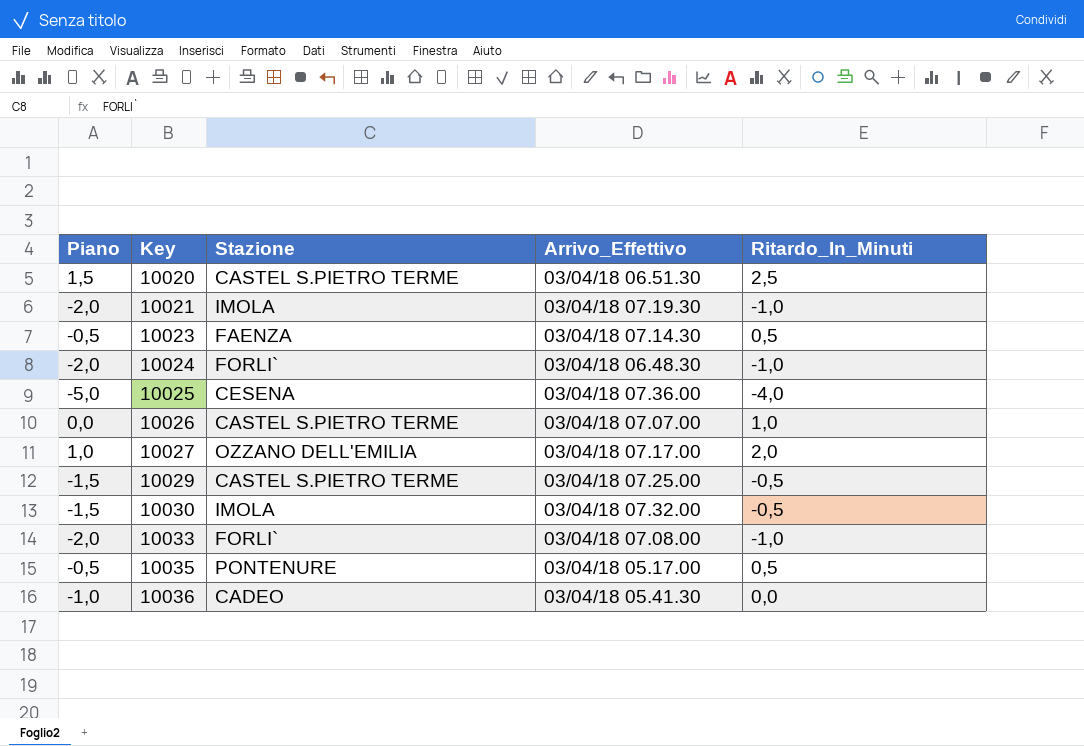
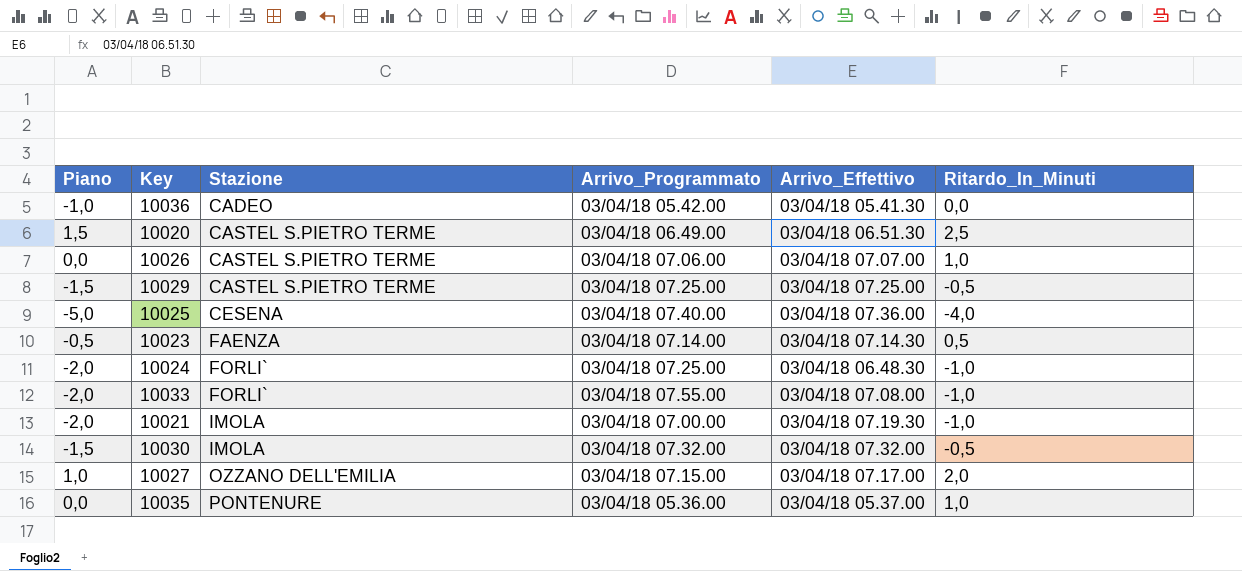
row order: Key ascending -> Stazione ascending
column Arrivo_Programmato | position: none -> 4
10035 | Piano: -0,5 -> 0,0
10035 | Arrivo_Effettivo: 03/04/18 05.17.00 -> 03/04/18 05.37.00
10035 | Ritardo_In_Minuti: 0,5 -> 1,0

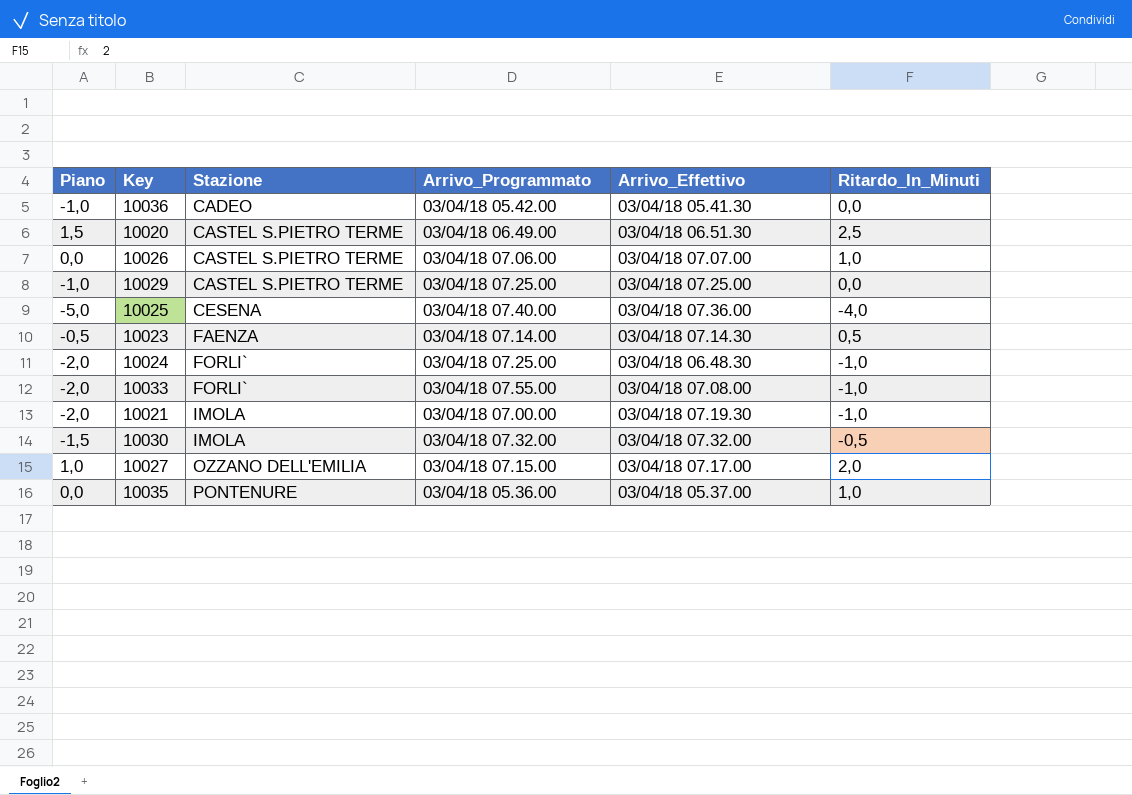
10029 | Piano: -1,5 -> -1,0
10029 | Ritardo_In_Minuti: -0,5 -> 0,0

